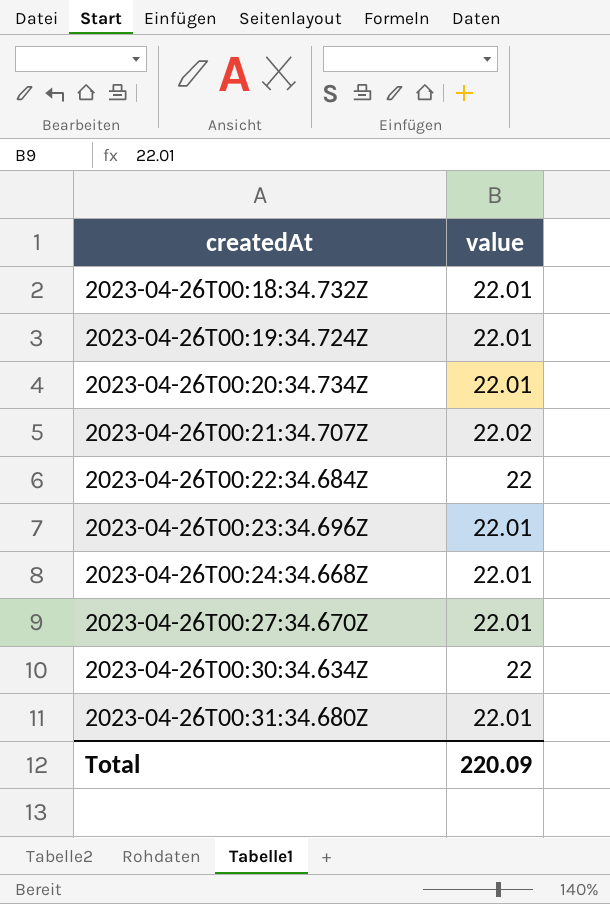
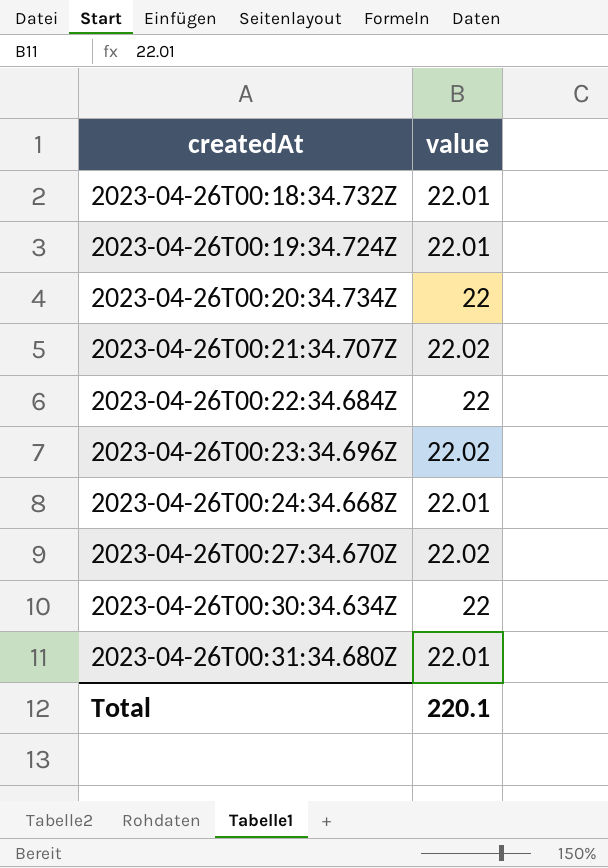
2023-04-26T00:20:34.734Z | value: 22.01 -> 22
2023-04-26T00:23:34.696Z | value: 22.01 -> 22.02
2023-04-26T00:27:34.670Z | value: 22.01 -> 22.02
Total | value: 220.09 -> 220.1

